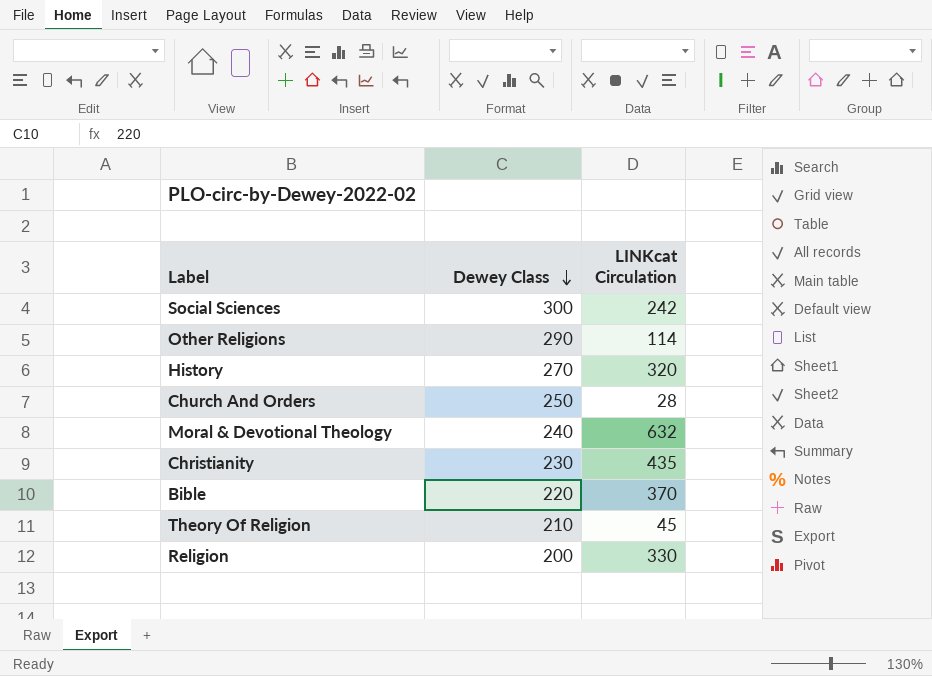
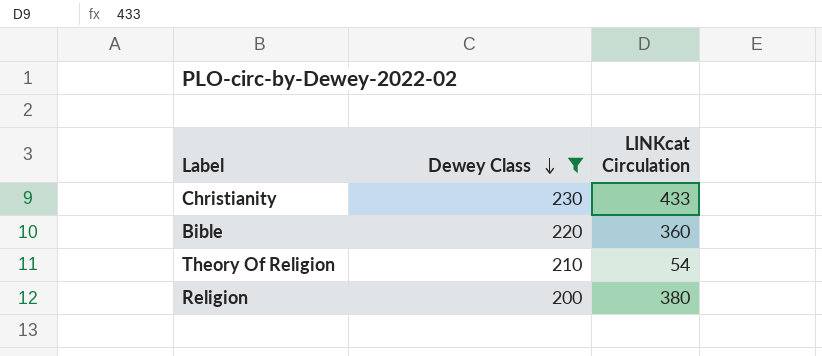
filter: none -> Dewey Class <= 230
Christianity | LINKcat Circulation: 435 -> 433
Bible | LINKcat Circulation: 370 -> 360
Theory Of Religion | LINKcat Circulation: 45 -> 54
Religion | LINKcat Circulation: 330 -> 380

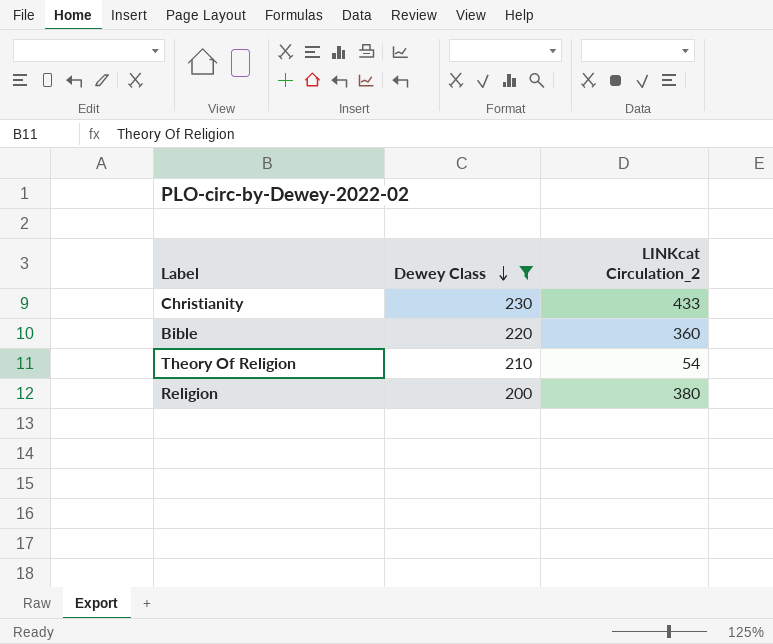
column name: LINKcat Circulation -> LINKcat Circulation_2

